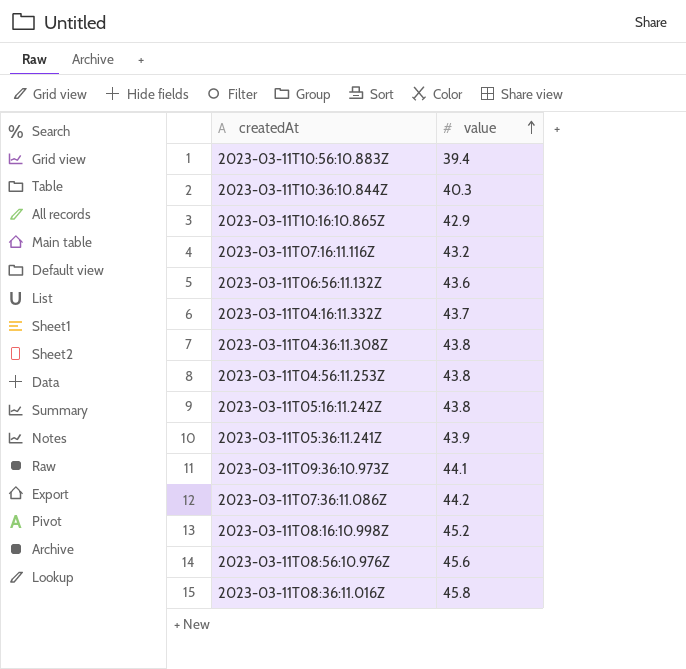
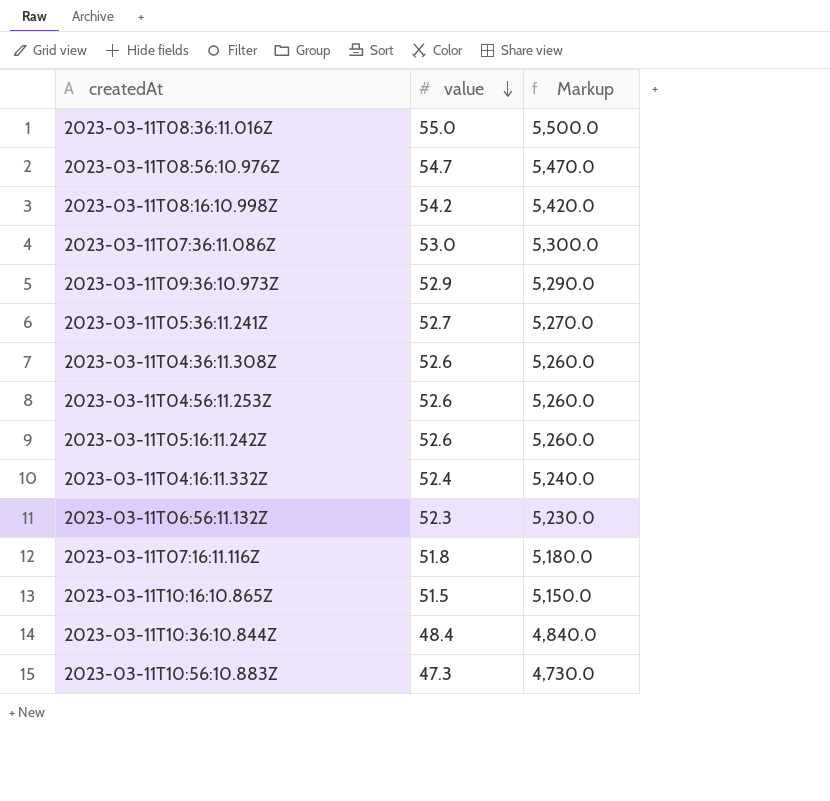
row order: value ascending -> value descending
column Markup | formula: none -> [value] * 100
2023-03-11T08:36:11.016Z | value: 45.8 -> 55.0
2023-03-11T08:56:10.976Z | value: 45.6 -> 54.7
2023-03-11T08:16:10.998Z | value: 45.2 -> 54.2
2023-03-11T07:36:11.086Z | value: 44.2 -> 53.0
2023-03-11T09:36:10.973Z | value: 44.1 -> 52.9
2023-03-11T05:36:11.241Z | value: 43.9 -> 52.7
2023-03-11T04:36:11.308Z | value: 43.8 -> 52.6
2023-03-11T04:56:11.253Z | value: 43.8 -> 52.6
2023-03-11T05:16:11.242Z | value: 43.8 -> 52.6
2023-03-11T04:16:11.332Z | value: 43.7 -> 52.4
2023-03-11T06:56:11.132Z | value: 43.6 -> 52.3
2023-03-11T07:16:11.116Z | value: 43.2 -> 51.8
2023-03-11T10:16:10.865Z | value: 42.9 -> 51.5
2023-03-11T10:36:10.844Z | value: 40.3 -> 48.4
2023-03-11T10:56:10.883Z | value: 39.4 -> 47.3

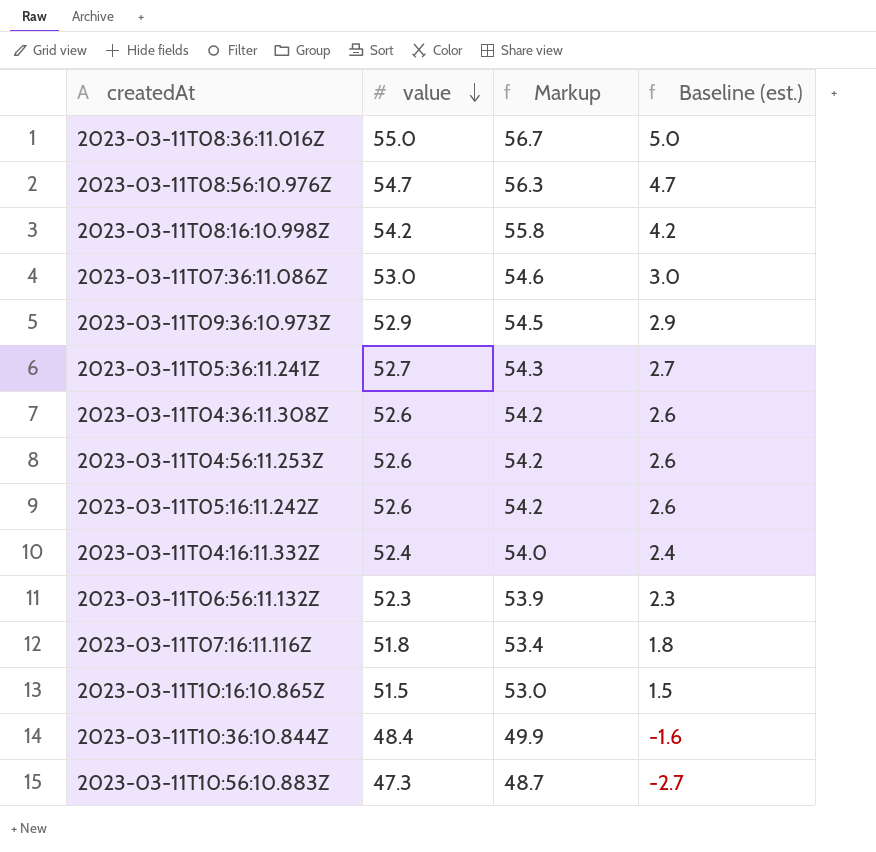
column Markup | formula: [value] * 100 -> [value] * 1.03
column Baseline (est.) | formula: none -> [value] - 50

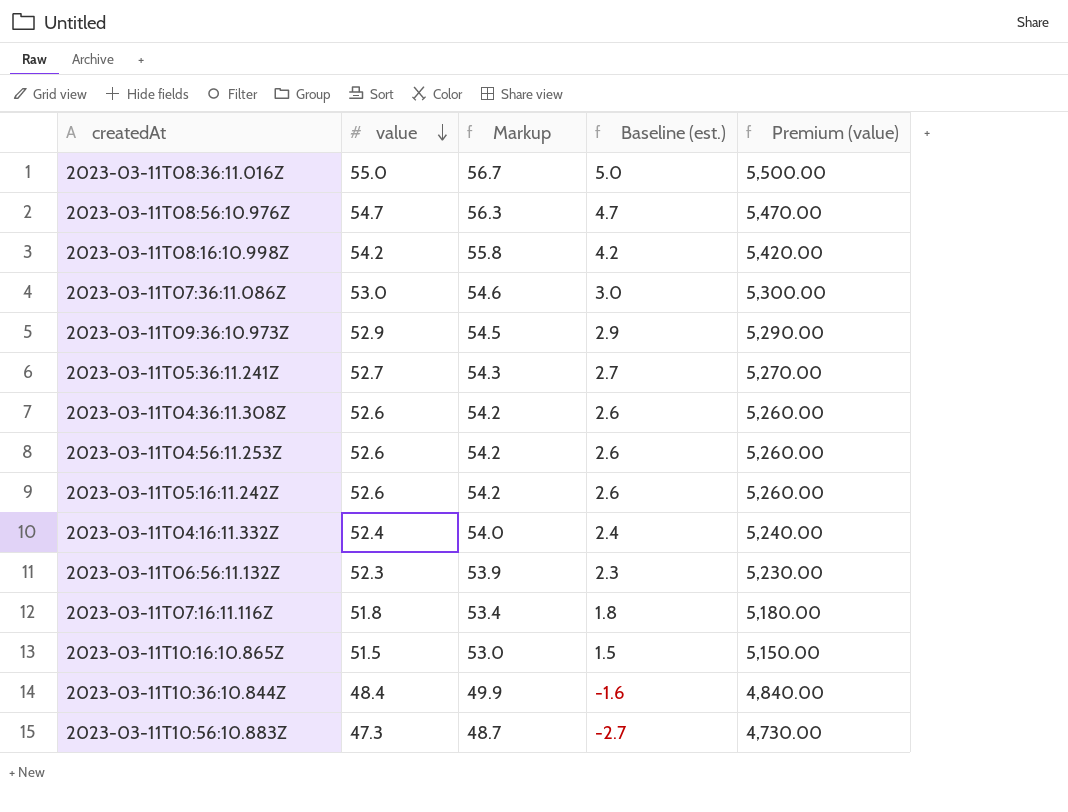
column Premium (value) | formula: none -> [value] * 100

